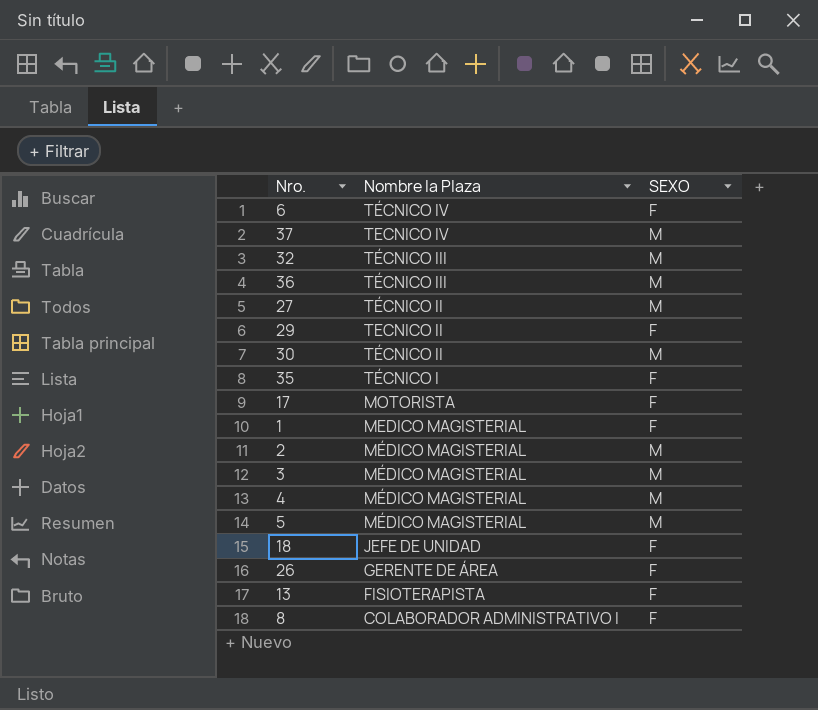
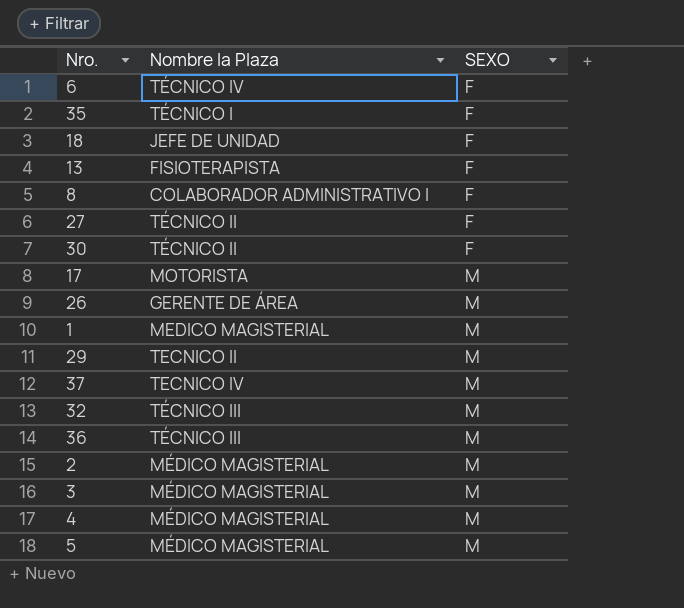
row order: Nombre la Plaza descending -> SEXO ascending
27 | SEXO: M -> F
30 | SEXO: M -> F
17 | SEXO: F -> M
26 | SEXO: F -> M
1 | SEXO: F -> M
29 | SEXO: F -> M

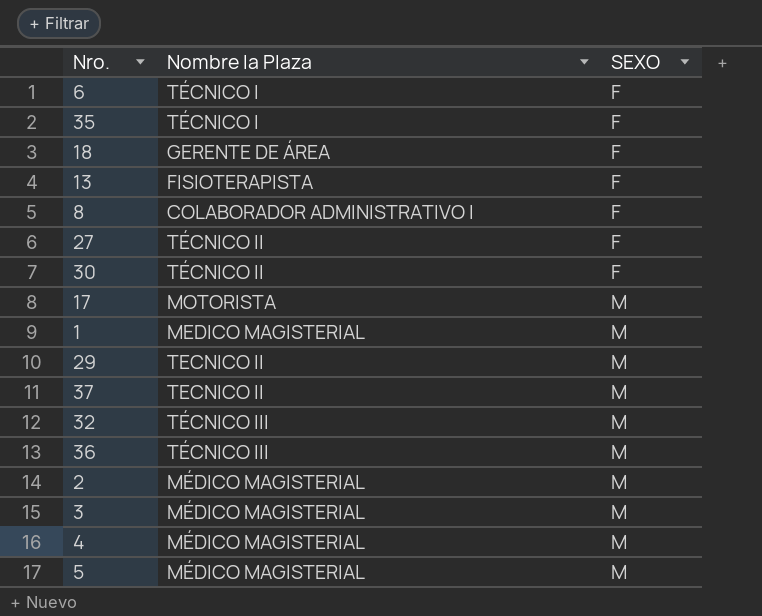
row 26: GERENTE DE ÁREA | M -> none
6 | Nombre la Plaza: TÉCNICO IV -> TÉCNICO I
18 | Nombre la Plaza: JEFE DE UNIDAD -> GERENTE DE ÁREA
37 | Nombre la Plaza: TECNICO IV -> TECNICO II

